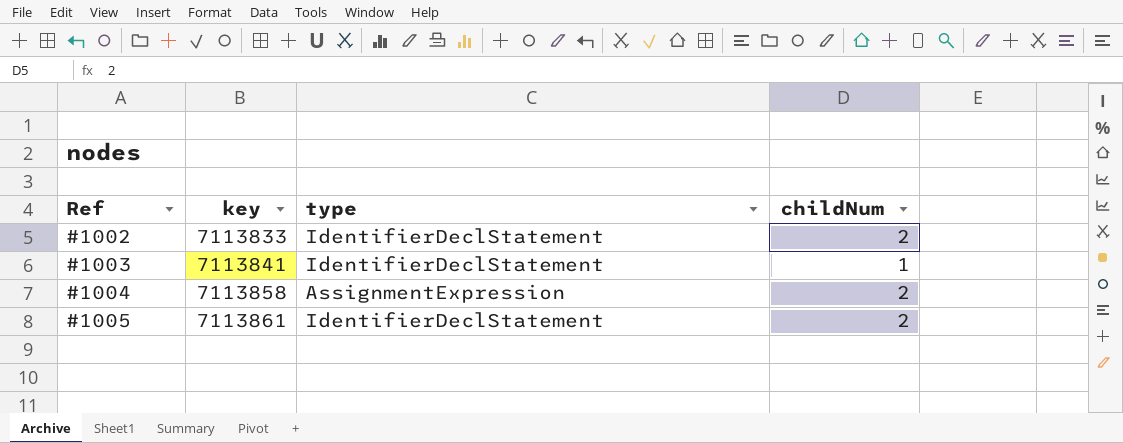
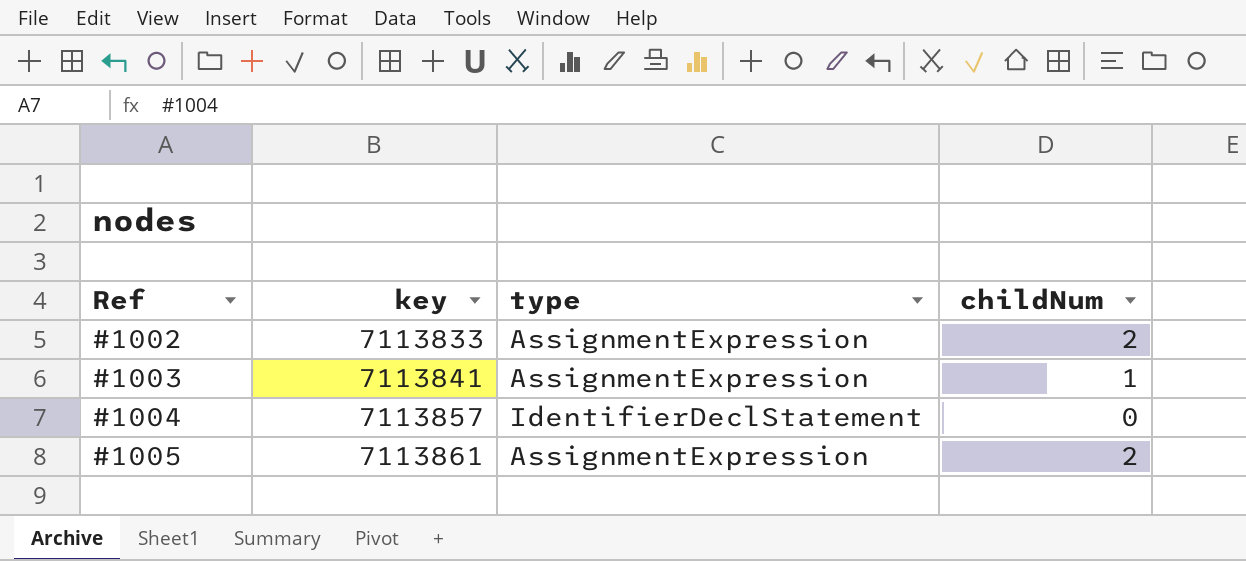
#1002 | type: IdentifierDeclStatement -> AssignmentExpression
#1003 | type: IdentifierDeclStatement -> AssignmentExpression
#1004 | key: 7113858 -> 7113857
#1004 | type: AssignmentExpression -> IdentifierDeclStatement
#1004 | childNum: 2 -> 0
#1005 | type: IdentifierDeclStatement -> AssignmentExpression

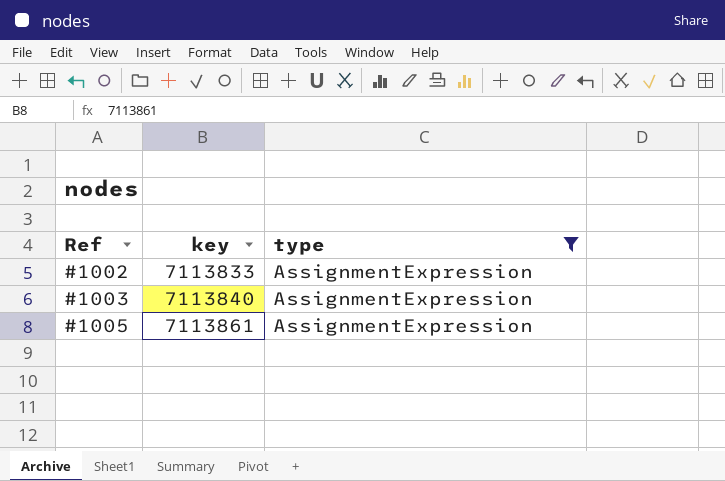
filter: none -> type = AssignmentExpression
column childNum | position: 4 -> none
#1003 | key: 7113841 -> 7113840

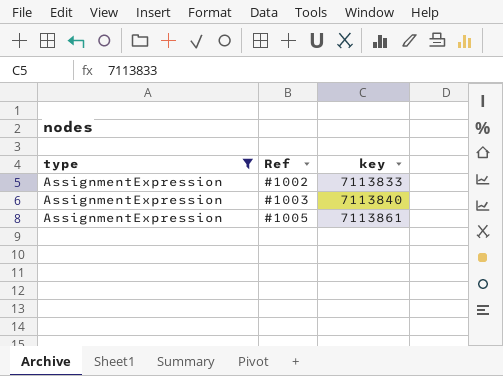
column type | position: 3 -> 1

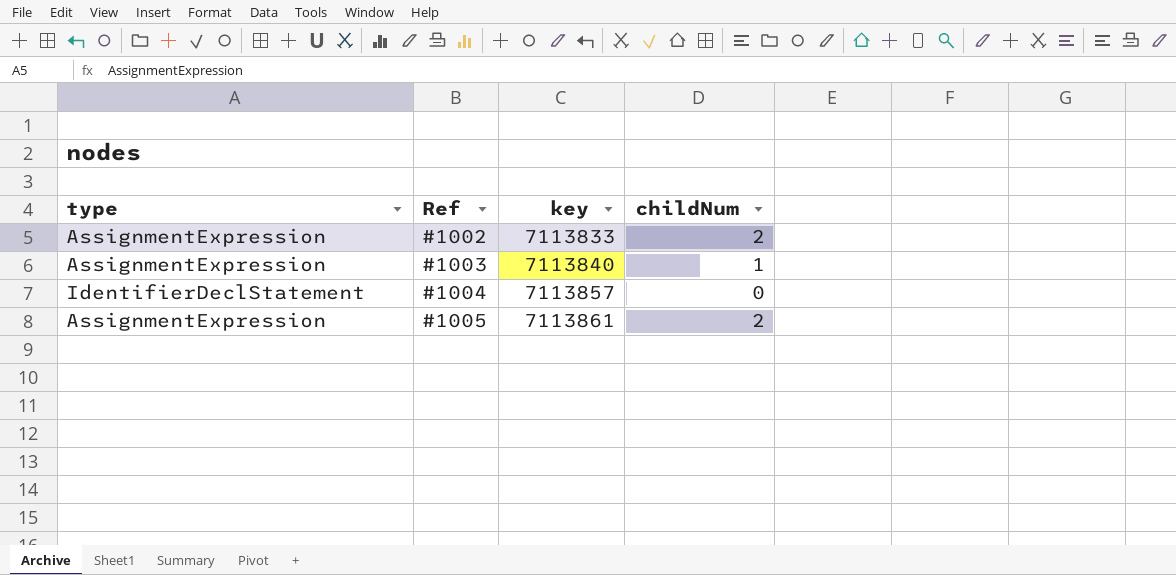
filter: type = AssignmentExpression -> none
column childNum | position: none -> 4

